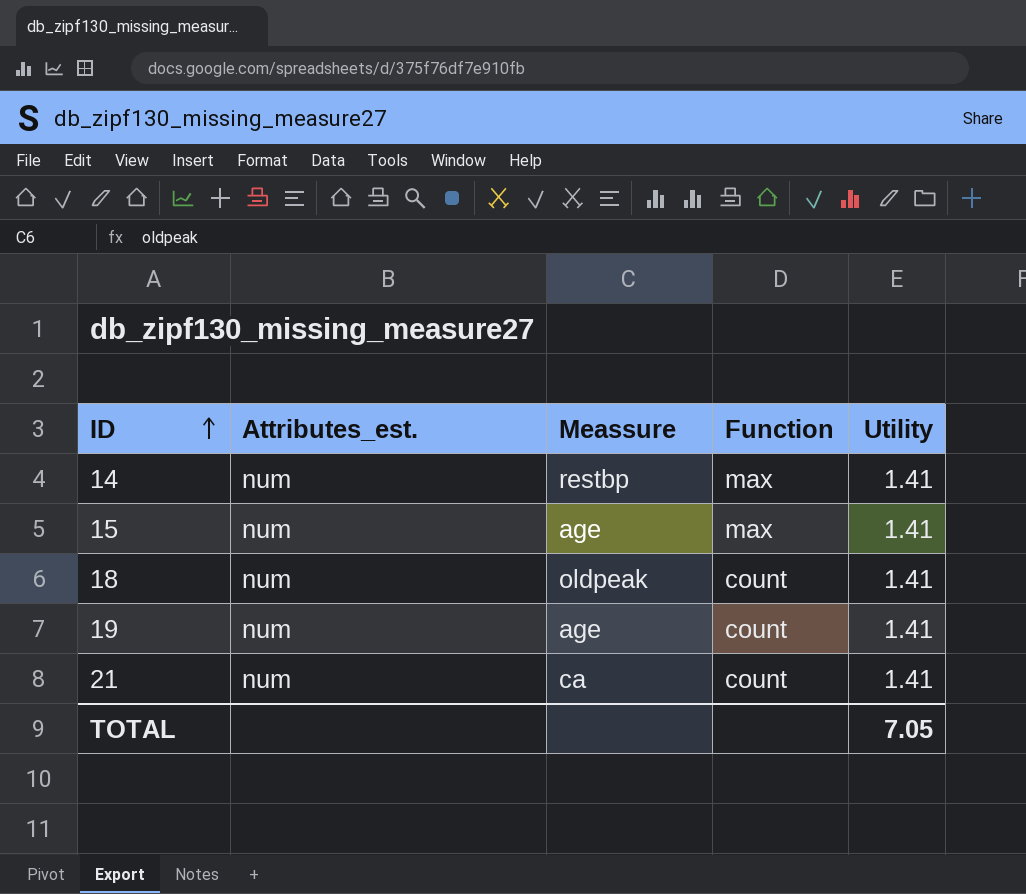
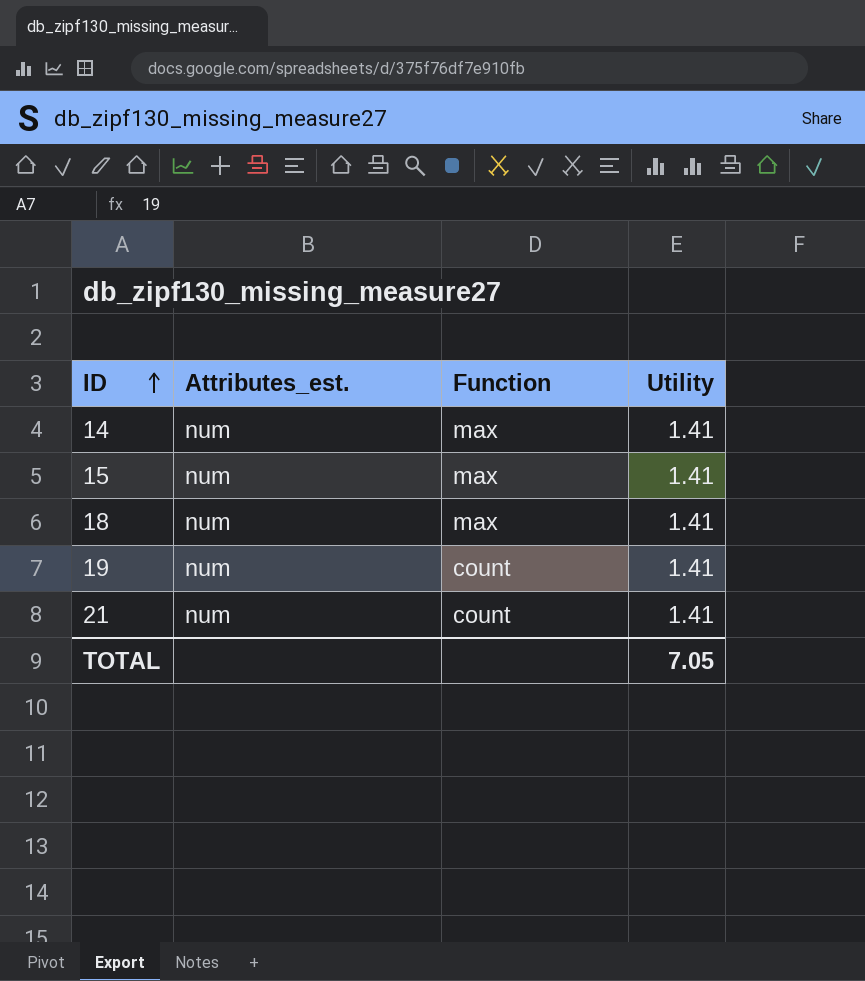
column Meassure | position: 3 -> none
18 | Function: count -> max

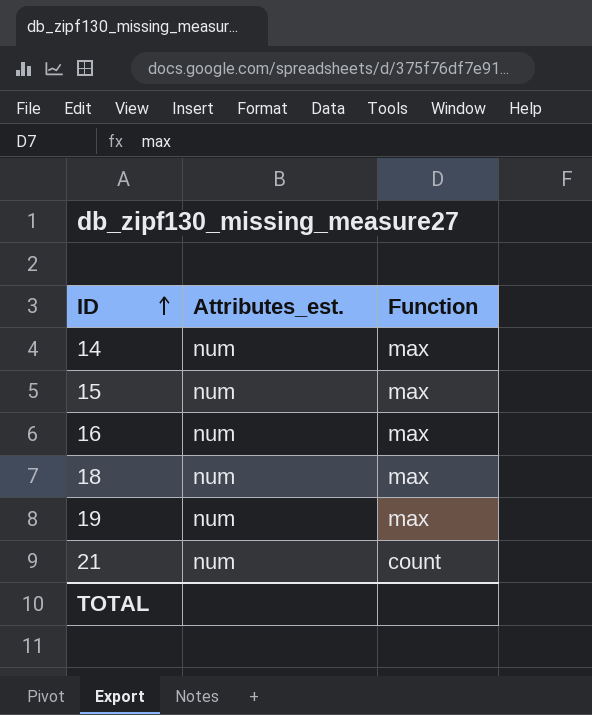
column Utility | position: 4 -> none
row 16: none -> num | max
19 | Function: count -> max

